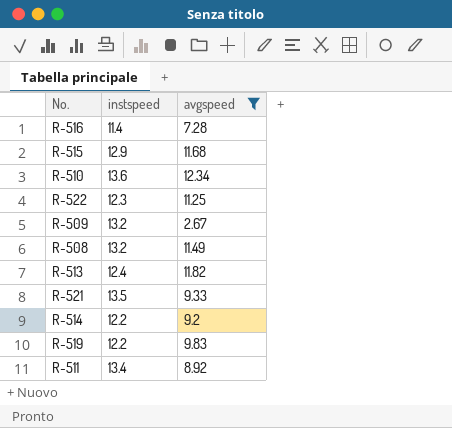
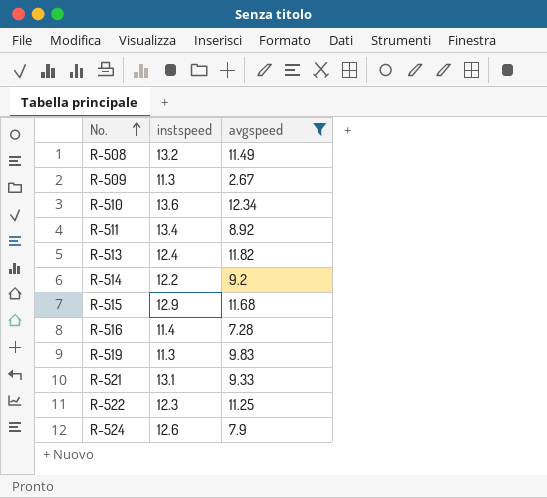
row order: none -> No. ascending
R-509 | instspeed: 13.2 -> 11.3
R-519 | instspeed: 12.2 -> 11.3
R-521 | instspeed: 13.5 -> 13.1
row R-524: none -> 12.6 | 7.9

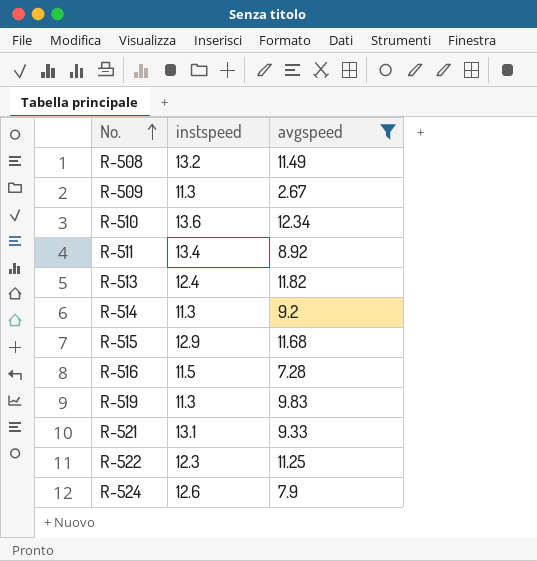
R-514 | instspeed: 12.2 -> 11.3
R-516 | instspeed: 11.4 -> 11.5

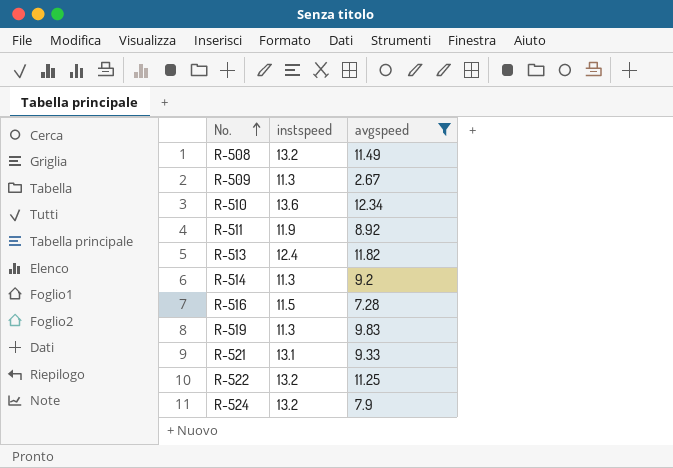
row R-515: 12.9 | 11.68 -> none
R-511 | instspeed: 13.4 -> 11.9
R-522 | instspeed: 12.3 -> 13.2
R-524 | instspeed: 12.6 -> 13.2

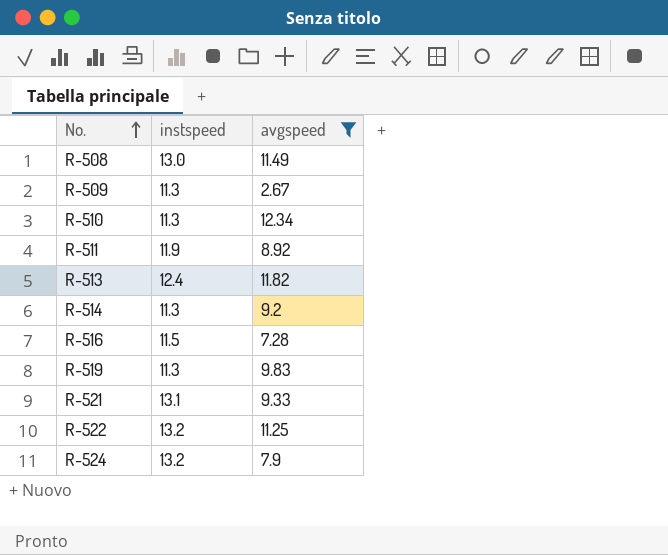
R-508 | instspeed: 13.2 -> 13.0
R-510 | instspeed: 13.6 -> 11.3

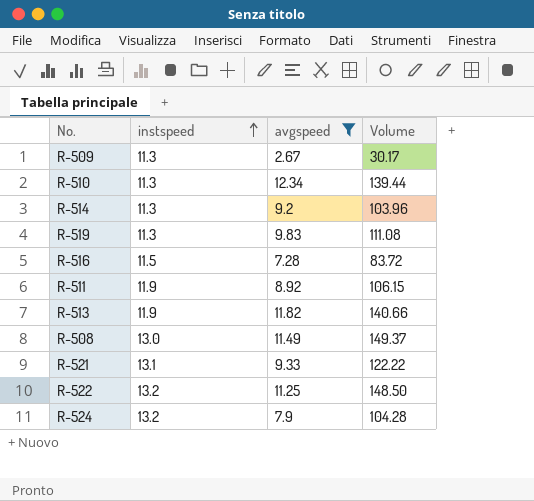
row order: No. ascending -> instspeed ascending
column Volume | formula: none -> [instspeed] * [avgspeed]
R-513 | instspeed: 12.4 -> 11.9

